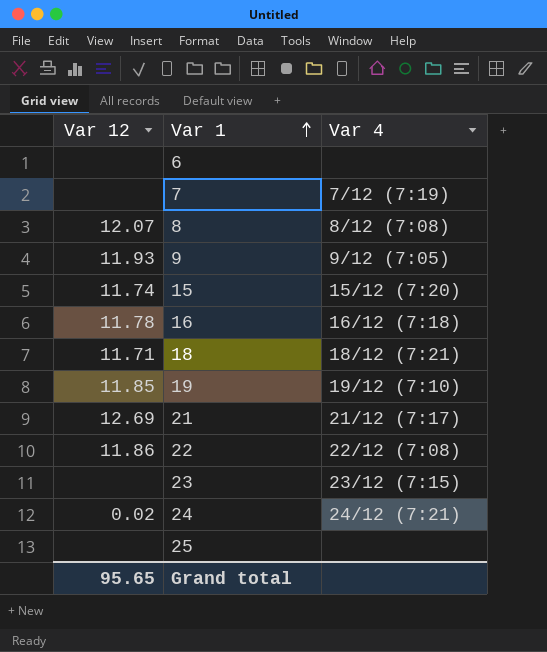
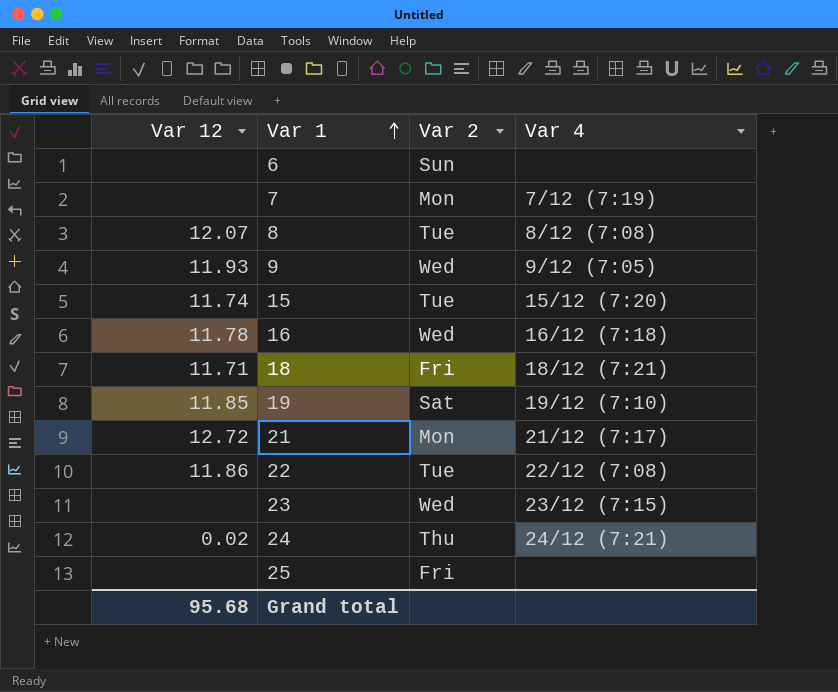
column Var 2 | position: none -> 3
21 | Var 12: 12.69 -> 12.72
Grand total | Var 12: 95.65 -> 95.68

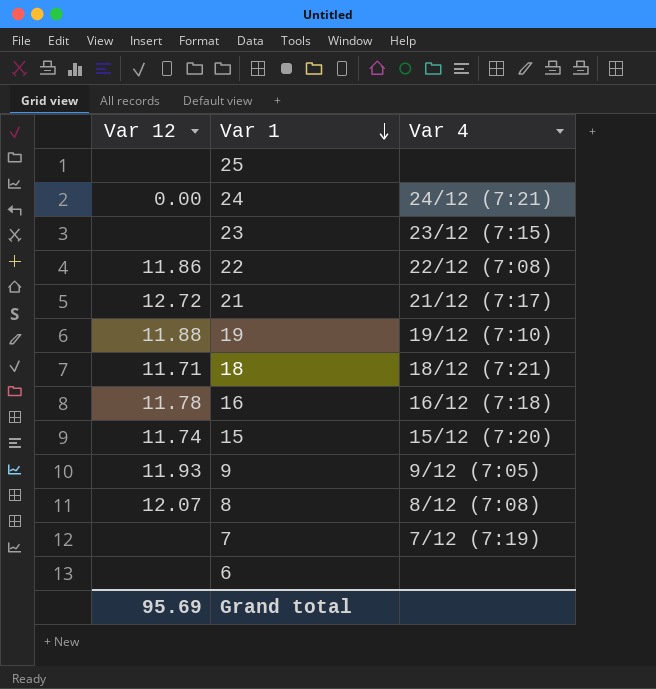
row order: Var 1 ascending -> Var 1 descending
column Var 2 | position: 3 -> none
24 | Var 12: 0.02 -> 0.00
19 | Var 12: 11.85 -> 11.88
Grand total | Var 12: 95.68 -> 95.69

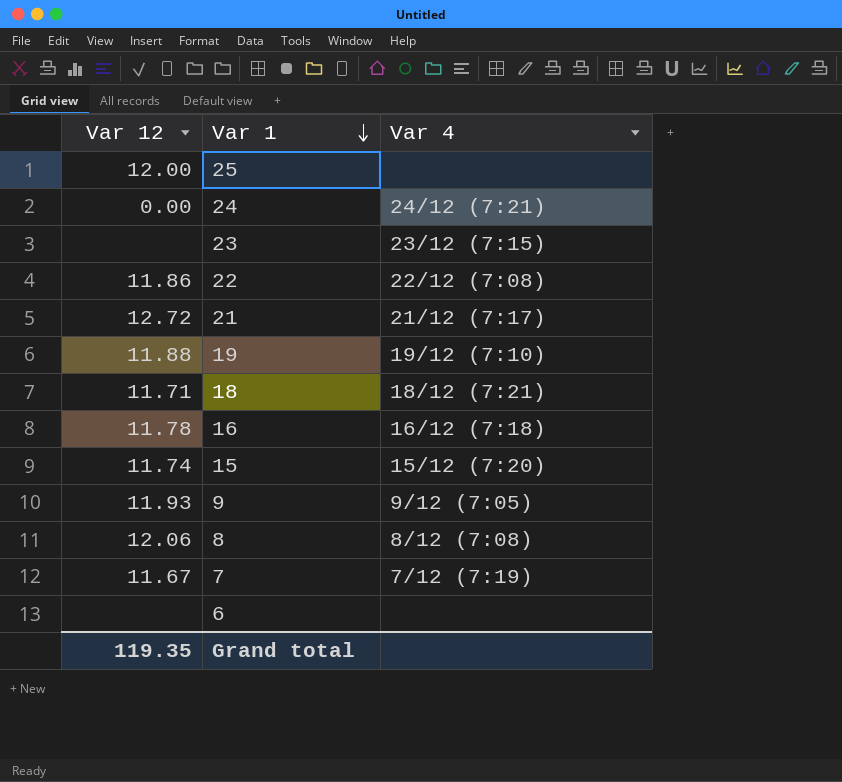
25 | Var 12: none -> 12.00
8 | Var 12: 12.07 -> 12.06
7 | Var 12: none -> 11.67
Grand total | Var 12: 95.69 -> 119.35

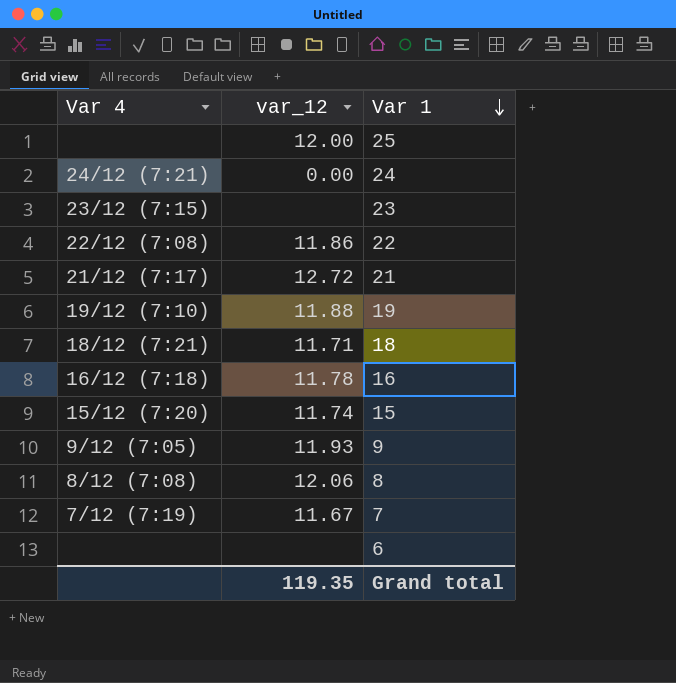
column Var 4 | position: 3 -> 1
column name: Var 12 -> var_12

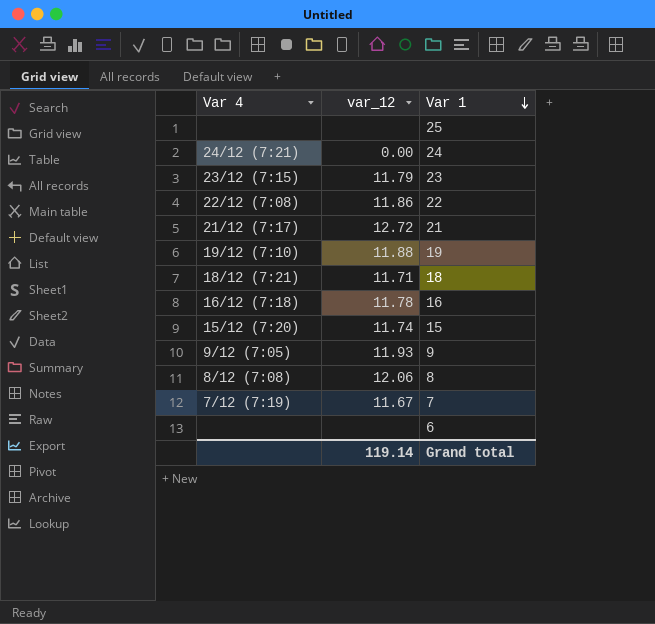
25 | var_12: 12.00 -> none
23 | var_12: none -> 11.79
Grand total | var_12: 119.35 -> 119.14

